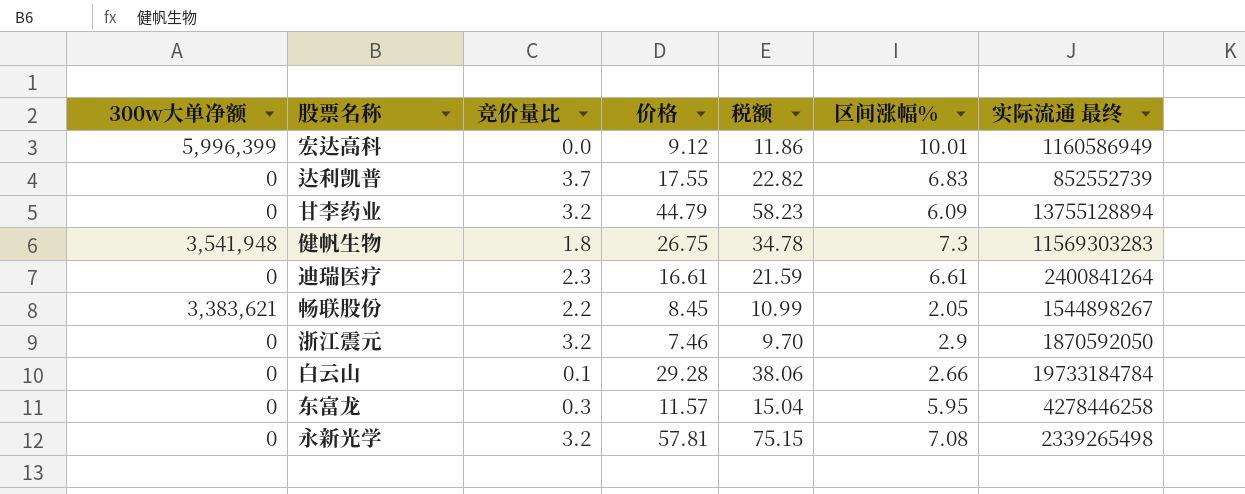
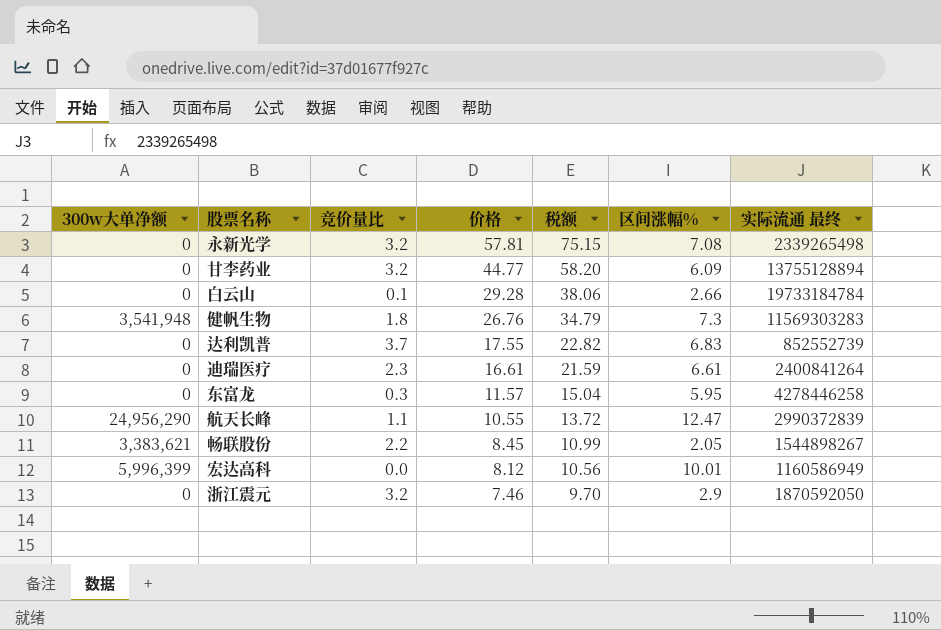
row order: none -> 价格 descending
甘李药业 | 价格: 44.79 -> 44.77
甘李药业 | 税额: 58.23 -> 58.20
健帆生物 | 价格: 26.75 -> 26.76
健帆生物 | 税额: 34.78 -> 34.79
row 航天长峰: none -> 24,956,290 | 1.1 | 10.55 | 13.72 | 12.47 | 2990372839
宏达高科 | 价格: 9.12 -> 8.12
宏达高科 | 税额: 11.86 -> 10.56

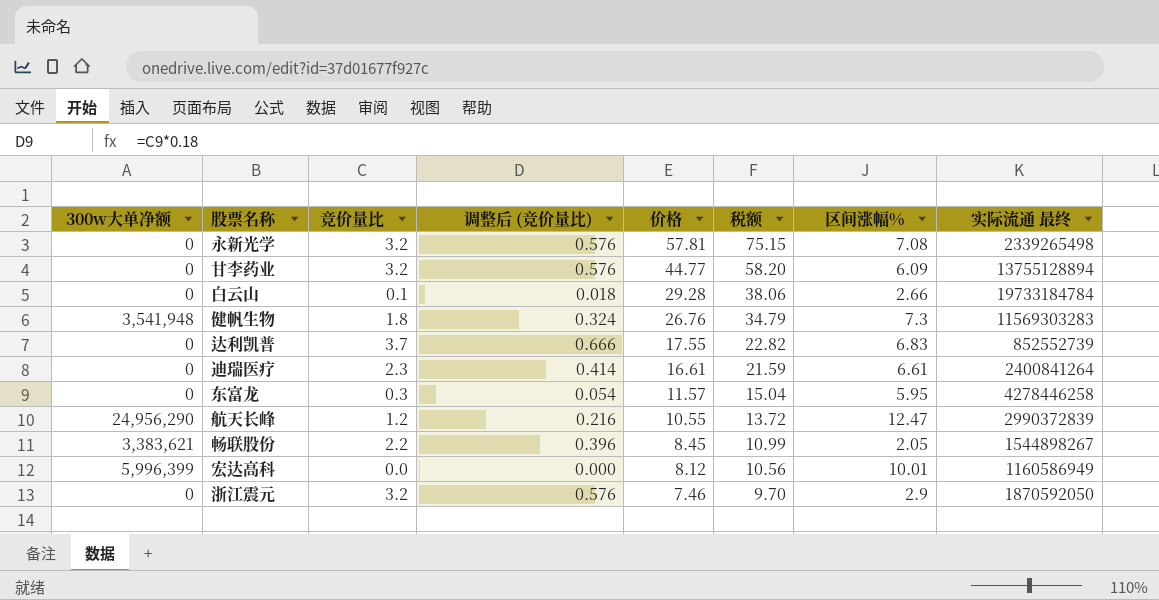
column 调整后 (竞价量比) | formula: none -> [竞价量比] * 0.18
航天长峰 | 竞价量比: 1.1 -> 1.2

